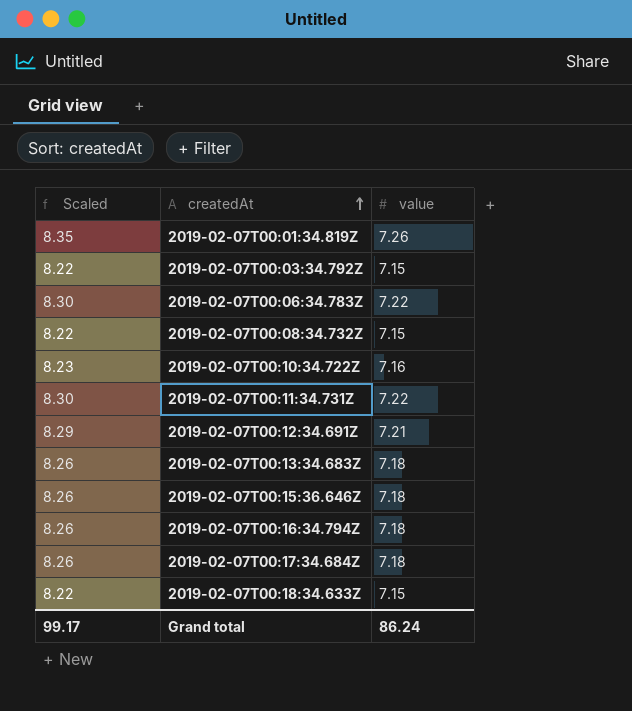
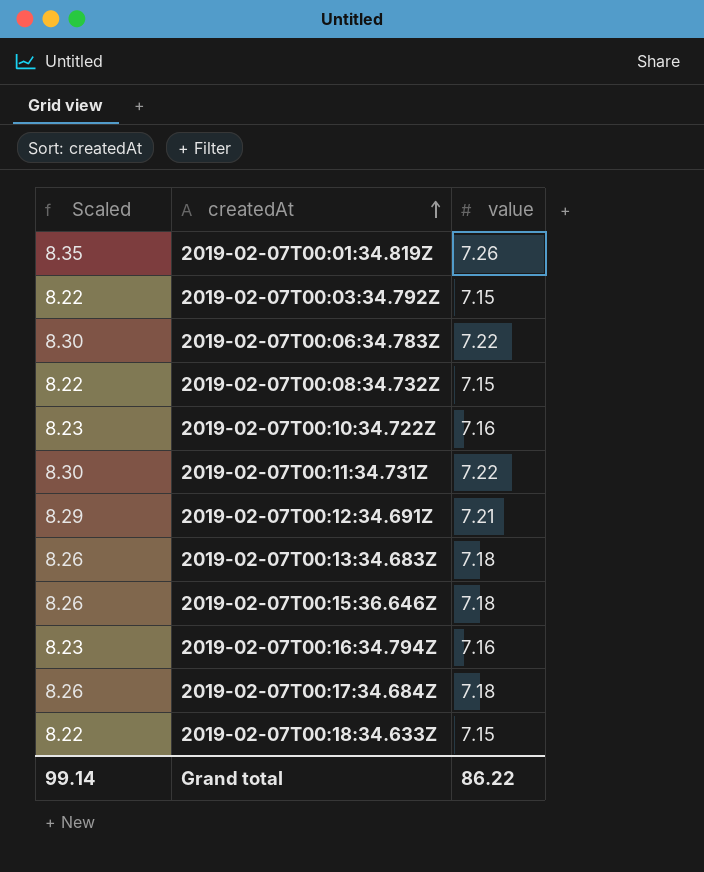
2019-02-07T00:16:34.794Z | Scaled: 8.26 -> 8.23
2019-02-07T00:16:34.794Z | value: 7.18 -> 7.16
Grand total | Scaled: 99.17 -> 99.14
Grand total | value: 86.24 -> 86.22

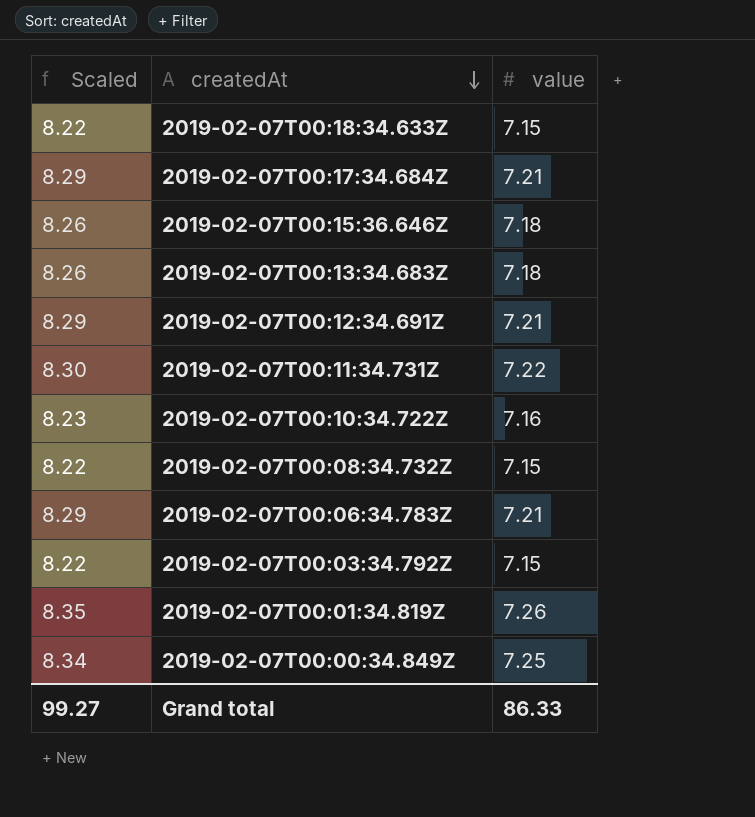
row order: createdAt ascending -> createdAt descending
row 2019-02-07T00:16:34.794Z: 8.23 | 7.16 -> none
2019-02-07T00:17:34.684Z | Scaled: 8.26 -> 8.29
2019-02-07T00:17:34.684Z | value: 7.18 -> 7.21
2019-02-07T00:06:34.783Z | Scaled: 8.30 -> 8.29
2019-02-07T00:06:34.783Z | value: 7.22 -> 7.21
row 2019-02-07T00:00:34.849Z: none -> 8.34 | 7.25
Grand total | Scaled: 99.14 -> 99.27
Grand total | value: 86.22 -> 86.33

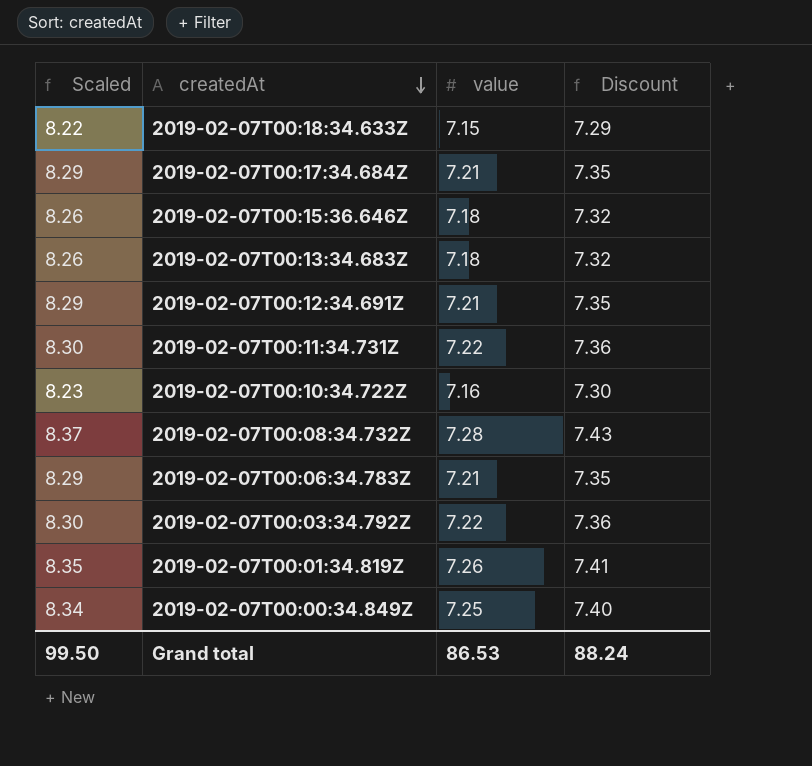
column Discount | formula: none -> [value] * 1.02
2019-02-07T00:08:34.732Z | Scaled: 8.22 -> 8.37
2019-02-07T00:08:34.732Z | value: 7.15 -> 7.28
2019-02-07T00:03:34.792Z | Scaled: 8.22 -> 8.30
2019-02-07T00:03:34.792Z | value: 7.15 -> 7.22
Grand total | Scaled: 99.27 -> 99.50
Grand total | value: 86.33 -> 86.53

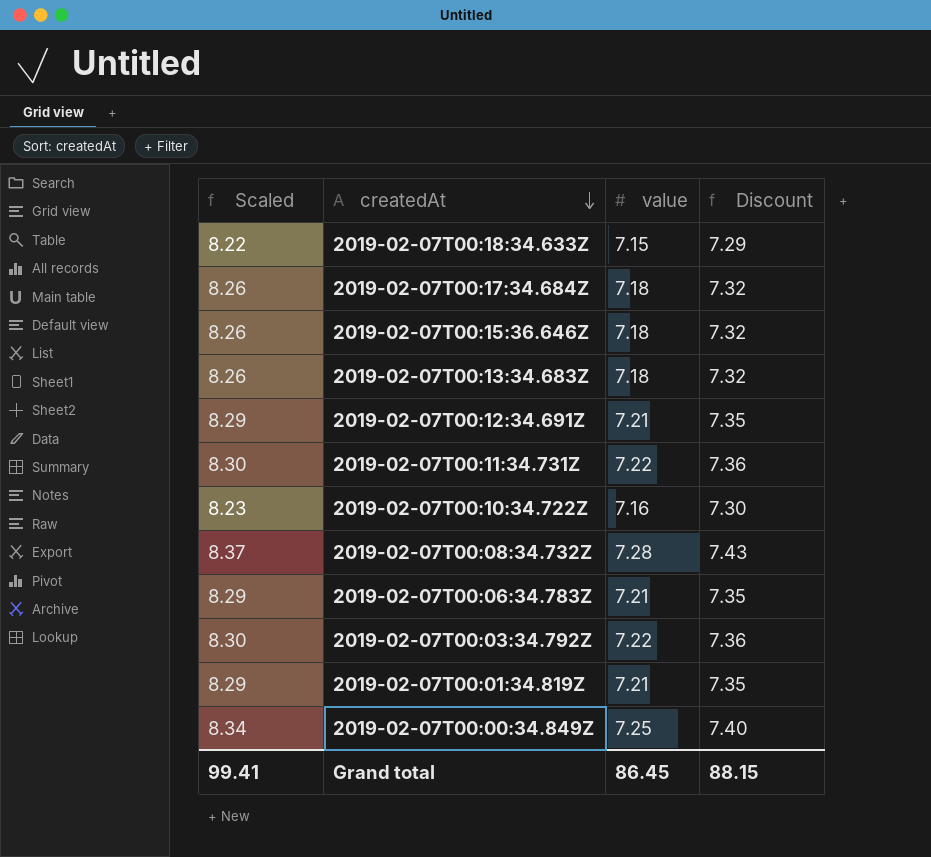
2019-02-07T00:17:34.684Z | Scaled: 8.29 -> 8.26
2019-02-07T00:17:34.684Z | value: 7.21 -> 7.18
2019-02-07T00:17:34.684Z | Discount: 7.35 -> 7.32
2019-02-07T00:01:34.819Z | Scaled: 8.35 -> 8.29
2019-02-07T00:01:34.819Z | value: 7.26 -> 7.21
2019-02-07T00:01:34.819Z | Discount: 7.41 -> 7.35
Grand total | Scaled: 99.50 -> 99.41
Grand total | value: 86.53 -> 86.45
Grand total | Discount: 88.24 -> 88.15

